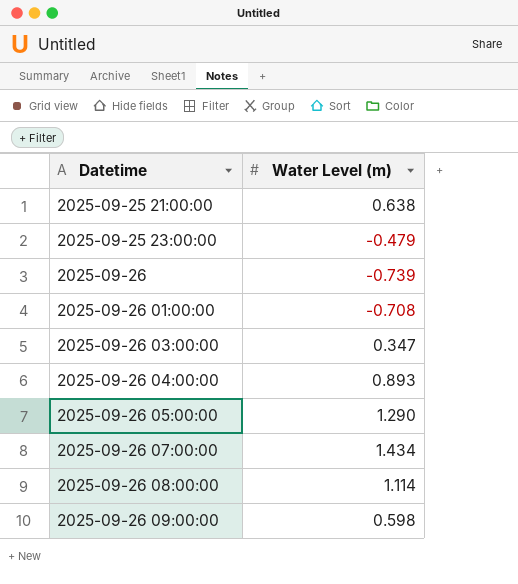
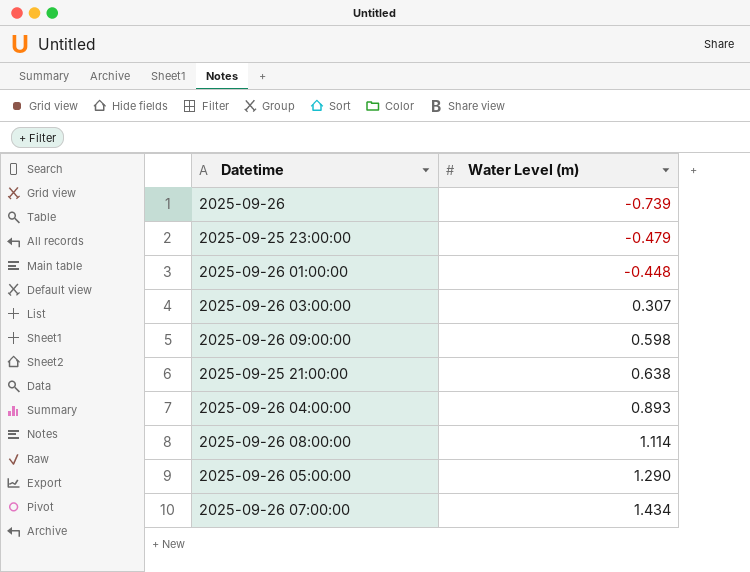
row order: Datetime ascending -> Water Level (m) ascending
2025-09-26 01:00:00 | Water Level (m): -0.708 -> -0.448
2025-09-26 03:00:00 | Water Level (m): 0.347 -> 0.307

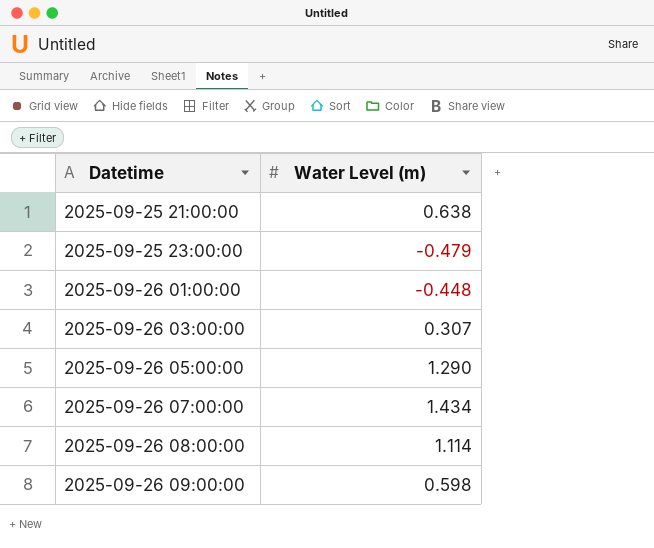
row order: Water Level (m) ascending -> Datetime ascending
row 2025-09-26: -0.739 -> none
row 2025-09-26 04:00:00: 0.893 -> none

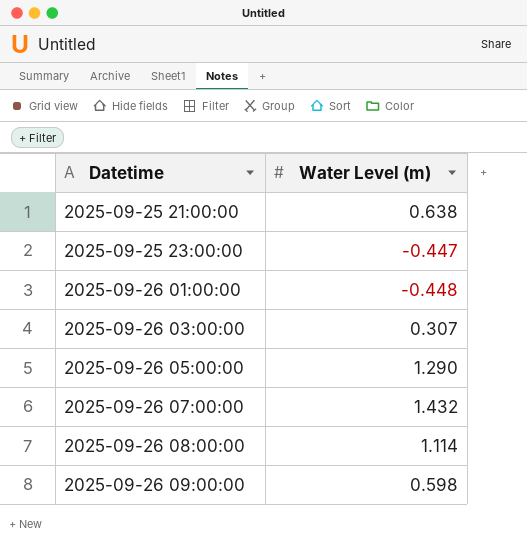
2025-09-25 23:00:00 | Water Level (m): -0.479 -> -0.447
2025-09-26 07:00:00 | Water Level (m): 1.434 -> 1.432

